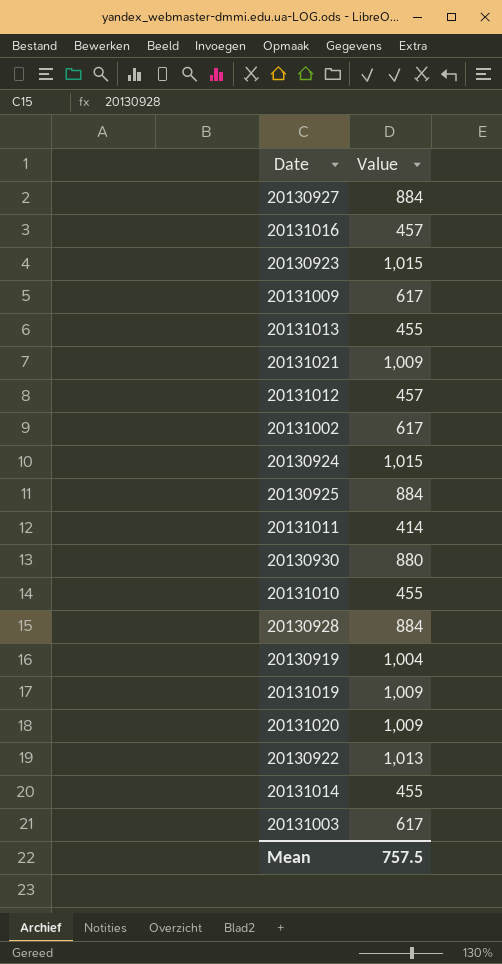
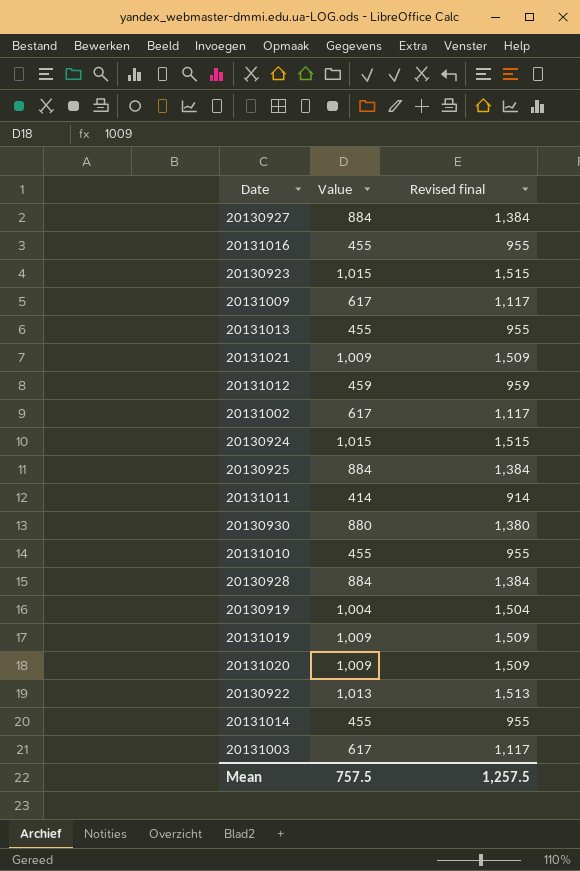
column Revised final | formula: none -> [Value] + 500
20131016 | Value: 457 -> 455
20131012 | Value: 457 -> 459

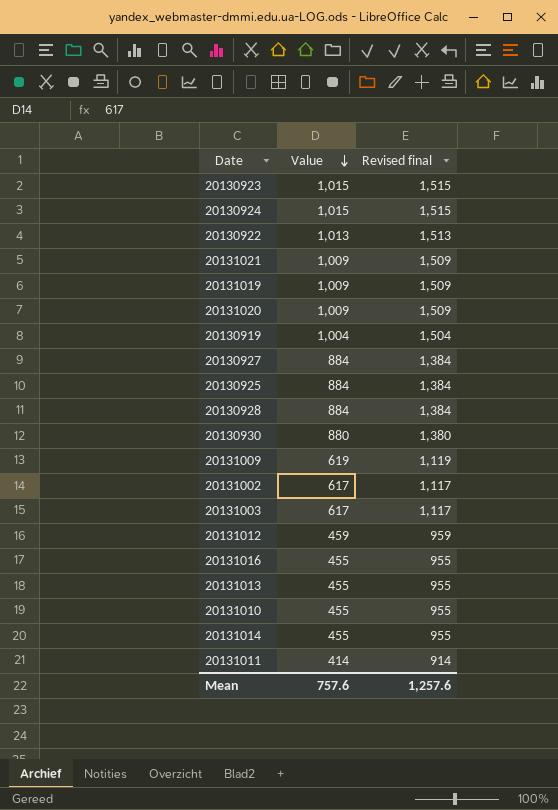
row order: none -> Value descending
20131009 | Value: 617 -> 619
20131009 | Revised final: 1,117 -> 1,119
Mean | Value: 757.5 -> 757.6
Mean | Revised final: 1,257.5 -> 1,257.6

